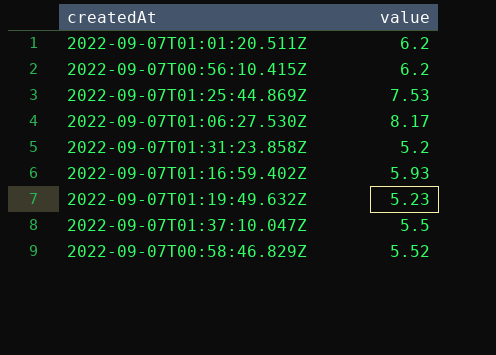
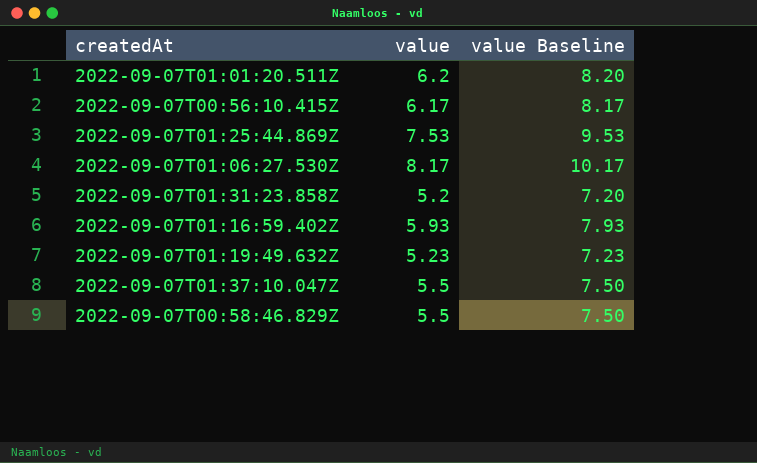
column value Baseline | formula: none -> [value] + 2
2022-09-07T00:56:10.415Z | value: 6.2 -> 6.17
2022-09-07T00:58:46.829Z | value: 5.52 -> 5.5

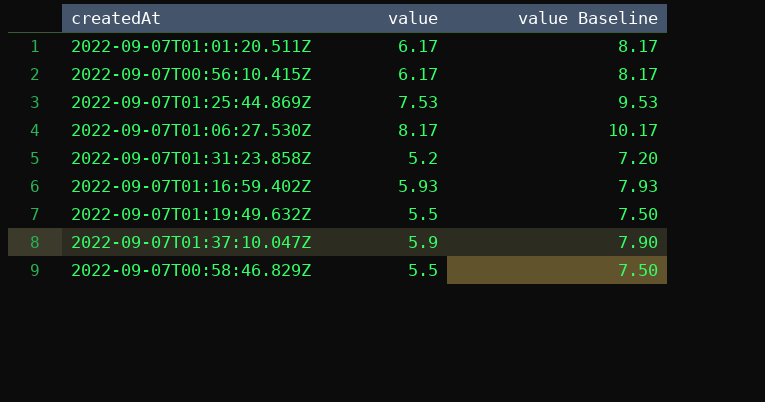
2022-09-07T01:01:20.511Z | value: 6.2 -> 6.17
2022-09-07T01:01:20.511Z | value Baseline: 8.20 -> 8.17
2022-09-07T01:19:49.632Z | value: 5.23 -> 5.5
2022-09-07T01:19:49.632Z | value Baseline: 7.23 -> 7.50
2022-09-07T01:37:10.047Z | value: 5.5 -> 5.9
2022-09-07T01:37:10.047Z | value Baseline: 7.50 -> 7.90

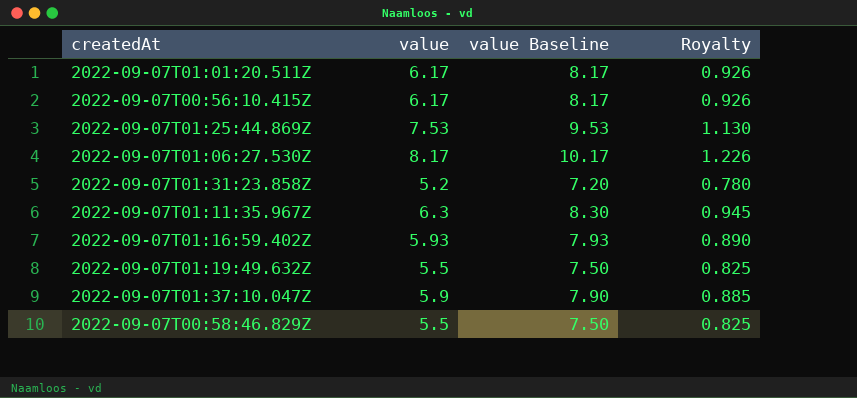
column Royalty | formula: none -> [value] * 0.15
row 2022-09-07T01:11:35.967Z: none -> 6.3 | 8.30 | 0.945

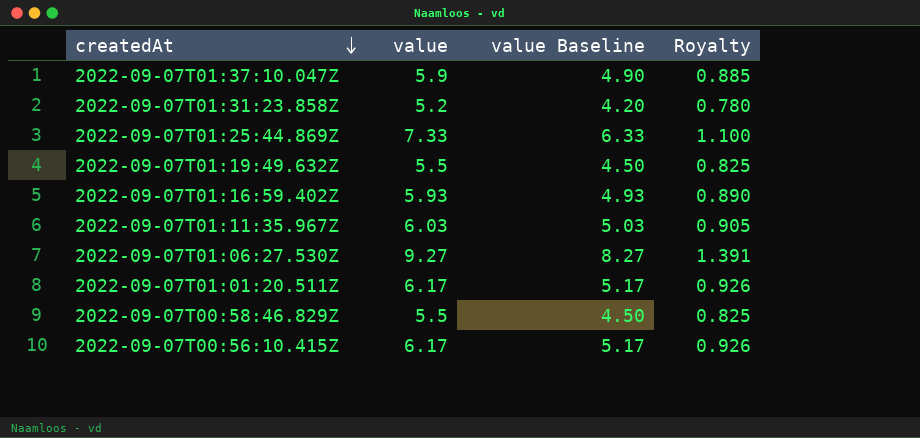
row order: none -> createdAt descending
column value Baseline | formula: [value] + 2 -> [value] - 1
2022-09-07T01:25:44.869Z | value: 7.53 -> 7.33
2022-09-07T01:25:44.869Z | Royalty: 1.130 -> 1.100
2022-09-07T01:11:35.967Z | value: 6.3 -> 6.03
2022-09-07T01:11:35.967Z | Royalty: 0.945 -> 0.905
2022-09-07T01:06:27.530Z | value: 8.17 -> 9.27
2022-09-07T01:06:27.530Z | Royalty: 1.226 -> 1.391

